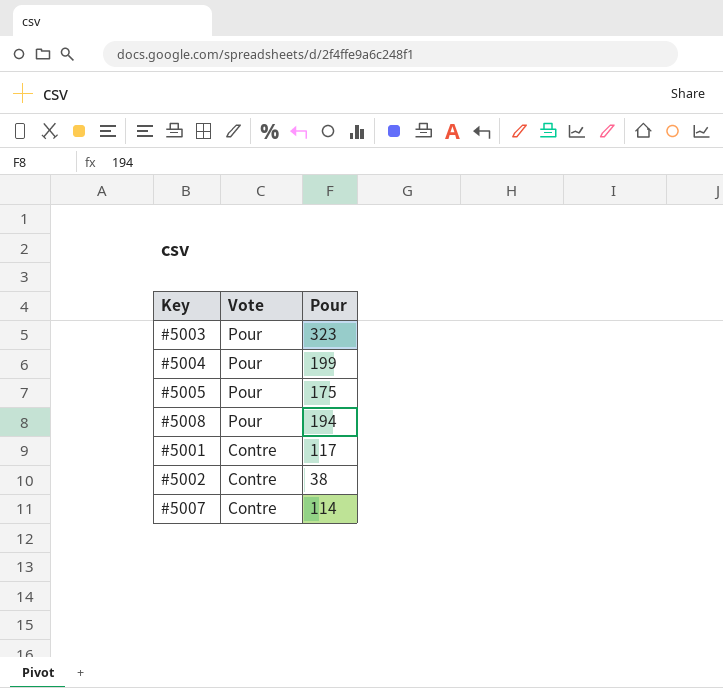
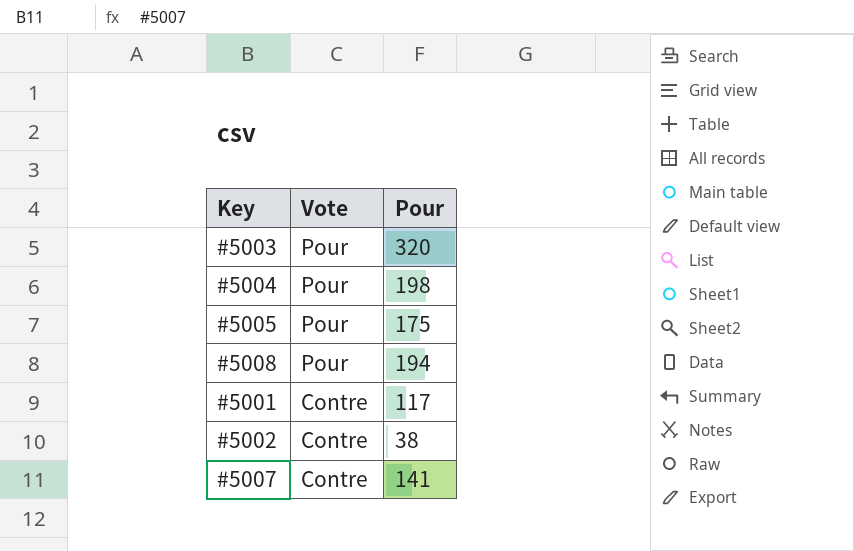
#5003 | Pour: 323 -> 320
#5004 | Pour: 199 -> 198
#5007 | Pour: 114 -> 141

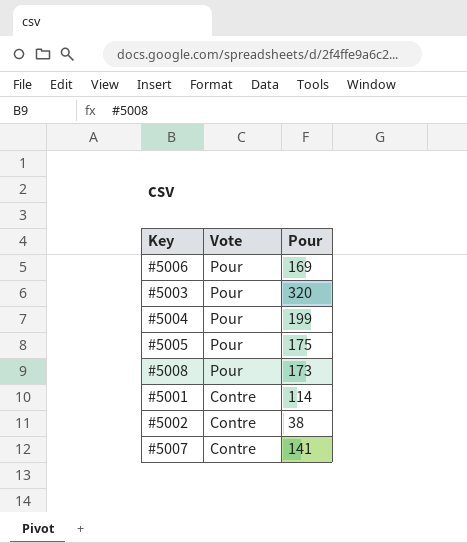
row #5006: none -> Pour | 169
#5004 | Pour: 198 -> 199
#5008 | Pour: 194 -> 173
#5001 | Pour: 117 -> 114

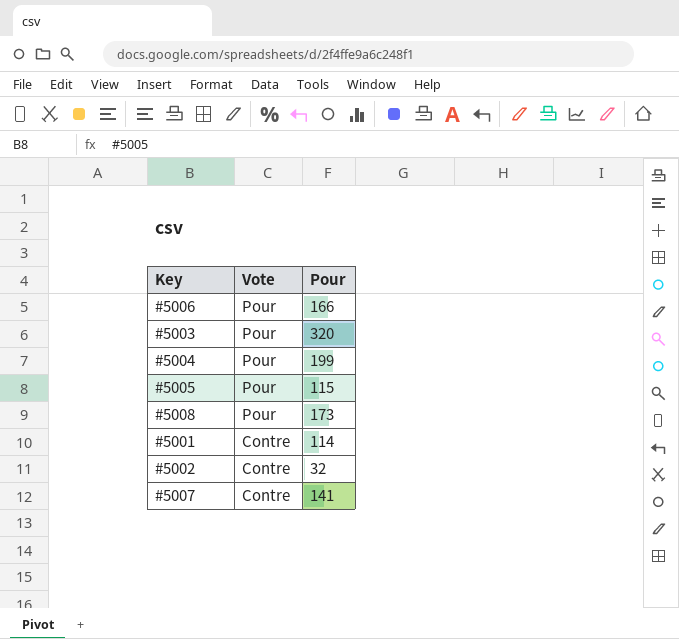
#5006 | Pour: 169 -> 166
#5005 | Pour: 175 -> 115
#5002 | Pour: 38 -> 32

